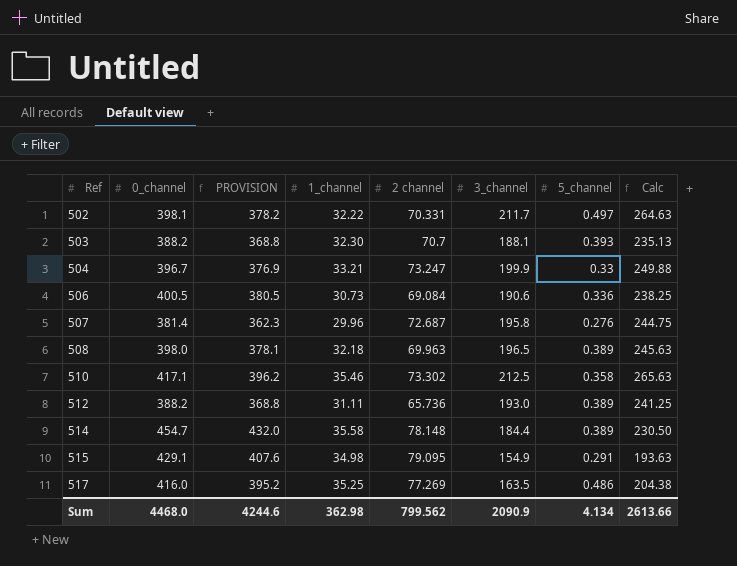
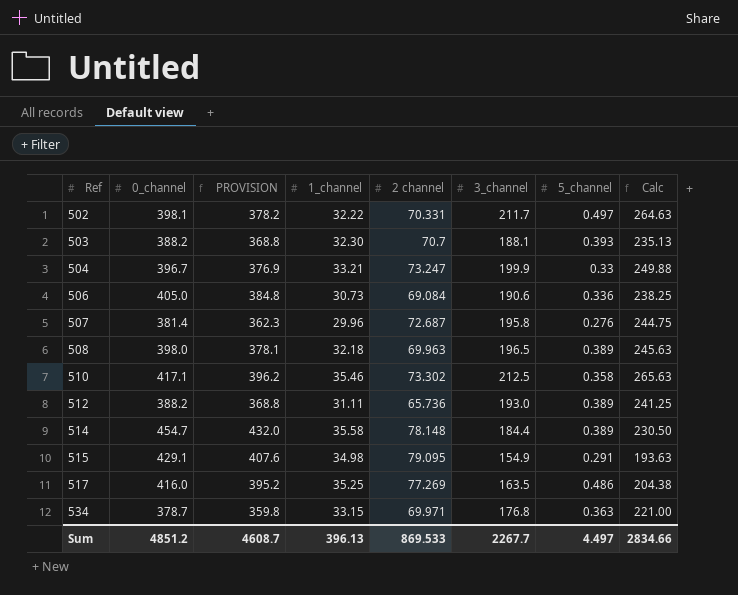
506 | 0_channel: 400.5 -> 405.0
506 | PROVISION: 380.5 -> 384.8
row 534: none -> 378.7 | 359.8 | 33.15 | 69.971 | 176.8 | 0.363 | 221.00
Sum | 0_channel: 4468.0 -> 4851.2
Sum | PROVISION: 4244.6 -> 4608.7
Sum | 1_channel: 362.98 -> 396.13
Sum | 2 channel: 799.562 -> 869.533
Sum | 3_channel: 2090.9 -> 2267.7
Sum | 5_channel: 4.134 -> 4.497
Sum | Calc: 2613.66 -> 2834.66

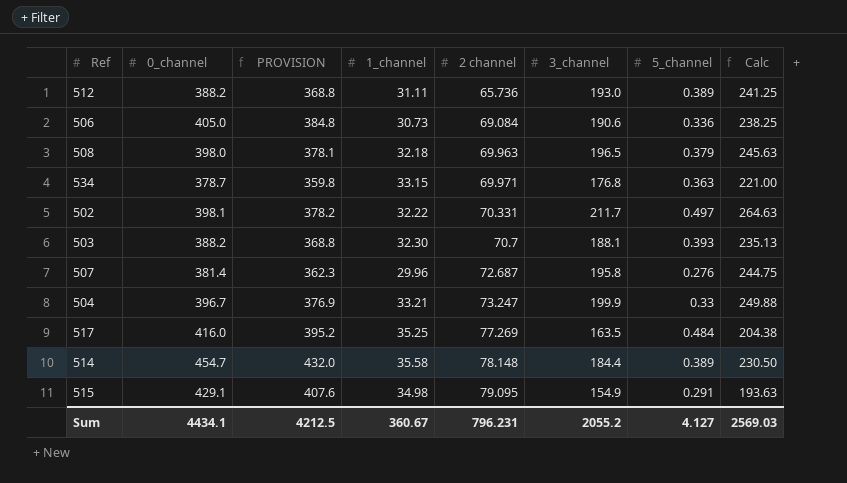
row order: Ref ascending -> 2 channel ascending
row 510: 417.1 | 396.2 | 35.46 | 73.302 | 212.5 | 0.358 | 265.63 -> none
508 | 5_channel: 0.389 -> 0.379
517 | 5_channel: 0.486 -> 0.484
Sum | 0_channel: 4851.2 -> 4434.1
Sum | PROVISION: 4608.7 -> 4212.5
Sum | 1_channel: 396.13 -> 360.67
Sum | 2 channel: 869.533 -> 796.231
Sum | 3_channel: 2267.7 -> 2055.2
Sum | 5_channel: 4.497 -> 4.127
Sum | Calc: 2834.66 -> 2569.03

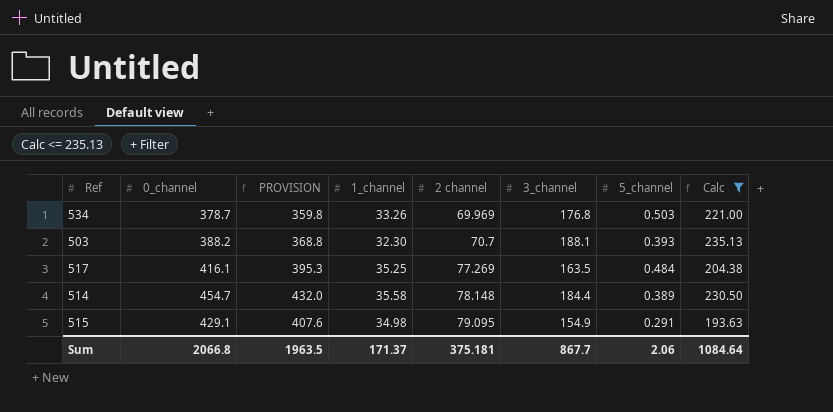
filter: none -> Calc <= 235.13
534 | 1_channel: 33.15 -> 33.26
534 | 2 channel: 69.971 -> 69.969
534 | 5_channel: 0.363 -> 0.503
517 | 0_channel: 416.0 -> 416.1
517 | PROVISION: 395.2 -> 395.3
Sum | 0_channel: 4434.1 -> 2066.8
Sum | PROVISION: 4212.5 -> 1963.5
Sum | 1_channel: 360.67 -> 171.37
Sum | 2 channel: 796.231 -> 375.181
Sum | 3_channel: 2055.2 -> 867.7
Sum | 5_channel: 4.127 -> 2.06
Sum | Calc: 2569.03 -> 1084.64

